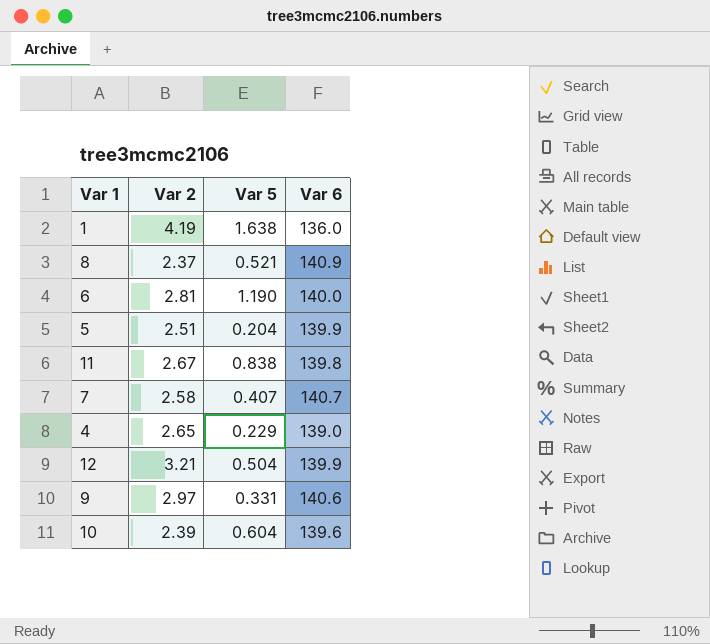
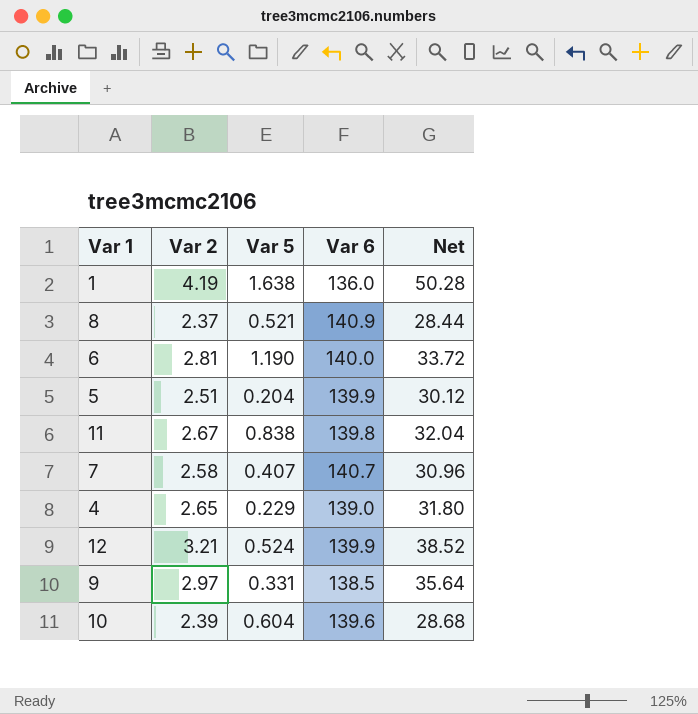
column Net | formula: none -> [Var 2] * 12
12 | Var 5: 0.504 -> 0.524
9 | Var 6: 140.6 -> 138.5

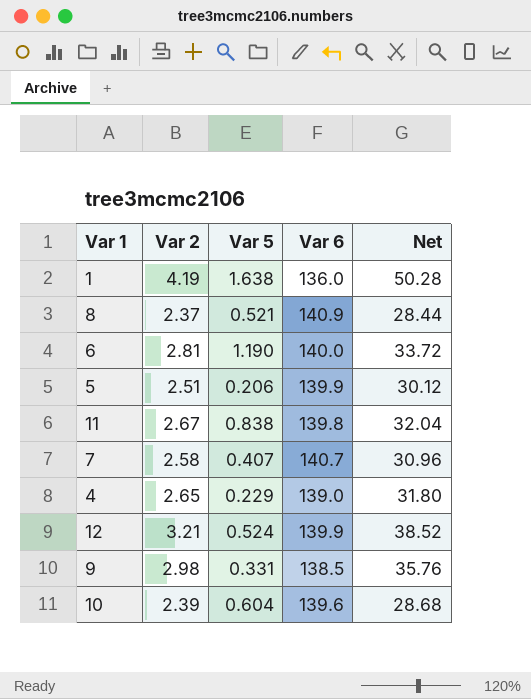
5 | Var 5: 0.204 -> 0.206
9 | Var 2: 2.97 -> 2.98
9 | Net: 35.64 -> 35.76

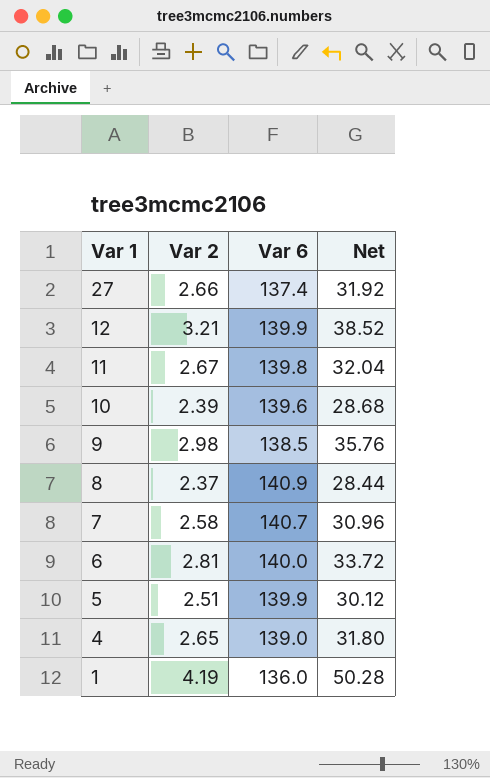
row order: none -> Var 1 descending
column Var 5 | position: 3 -> none
row 27: none -> 2.66 | 137.4 | 31.92

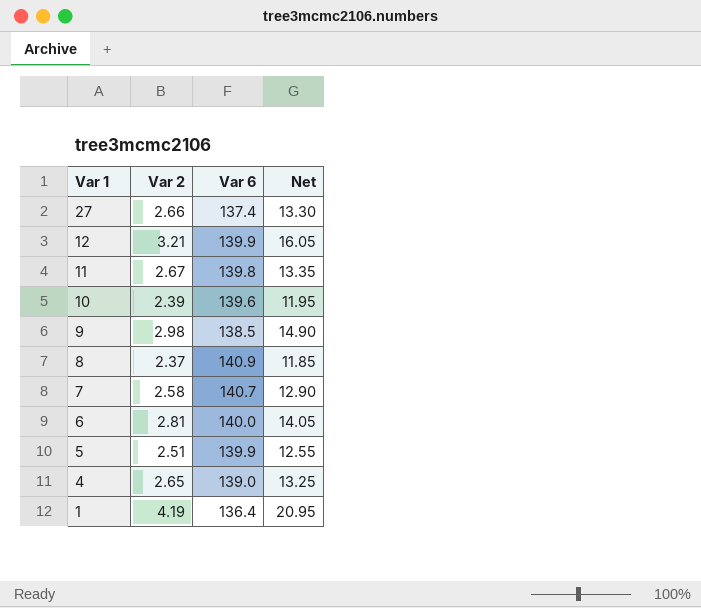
column Net | formula: [Var 2] * 12 -> [Var 2] * 5
1 | Var 6: 136.0 -> 136.4

